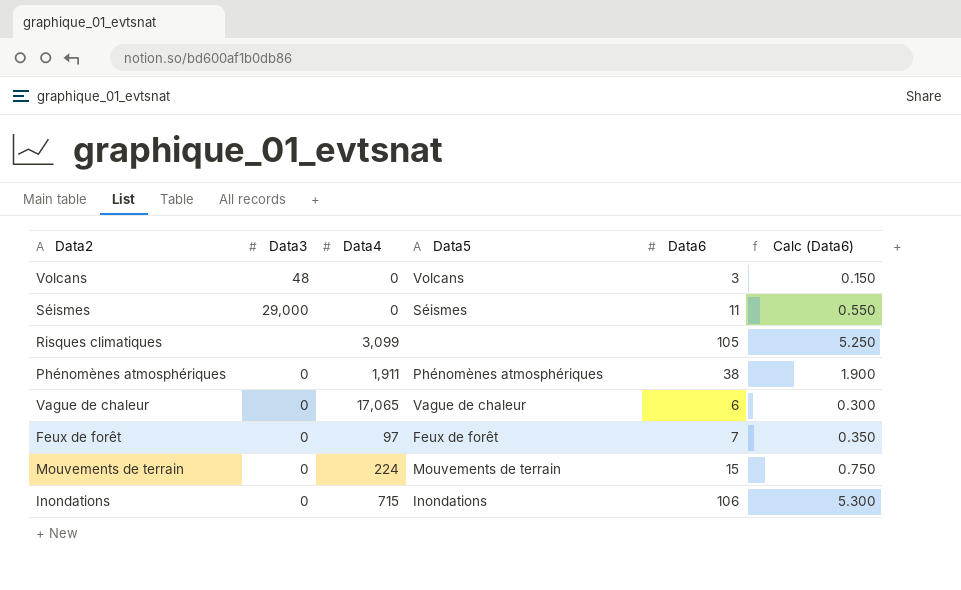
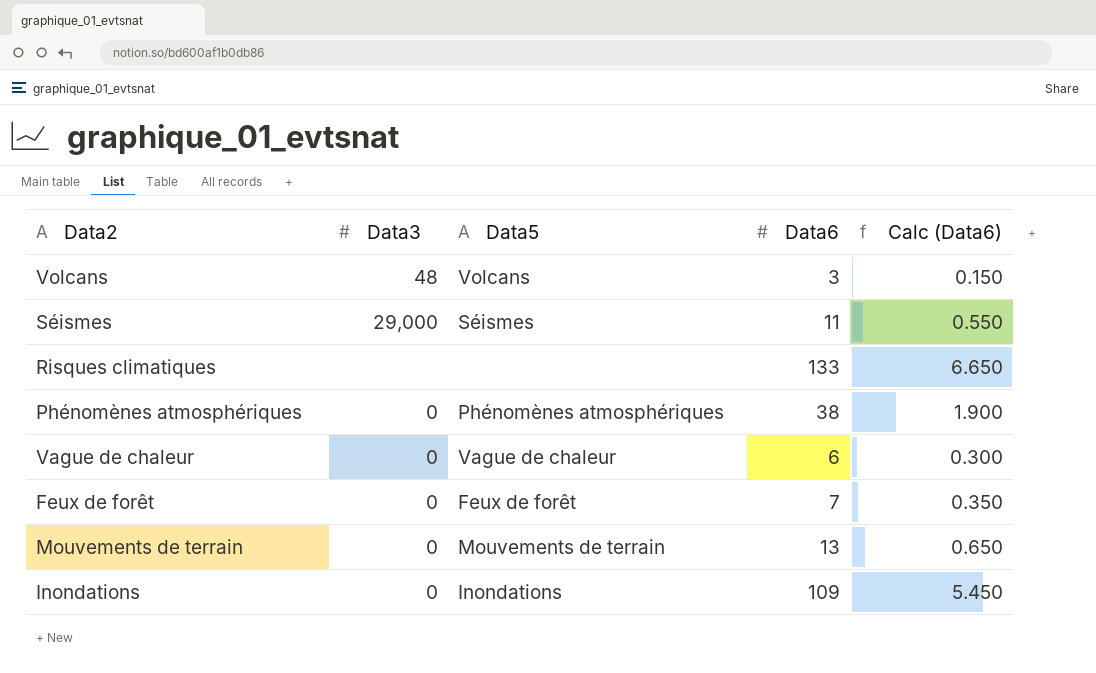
column Data4 | position: 3 -> none
Risques climatiques | Data6: 105 -> 133
Risques climatiques | Calc (Data6): 5.250 -> 6.650
Mouvements de terrain | Data6: 15 -> 13
Mouvements de terrain | Calc (Data6): 0.750 -> 0.650
Inondations | Data6: 106 -> 109
Inondations | Calc (Data6): 5.300 -> 5.450

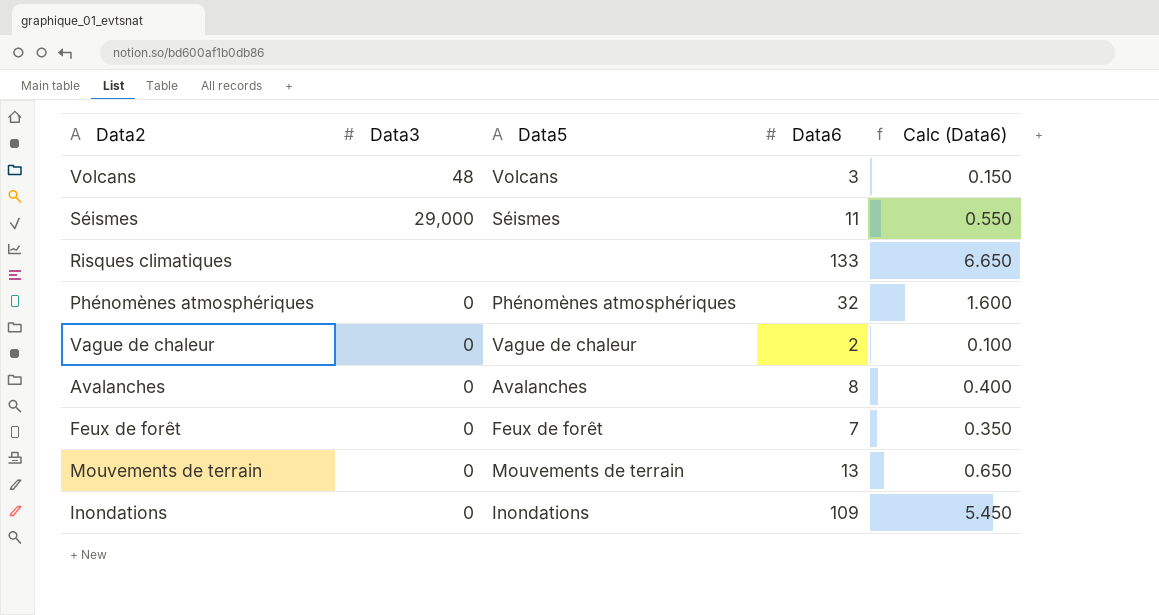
Phénomènes atmosphériques | Data6: 38 -> 32
Phénomènes atmosphériques | Calc (Data6): 1.900 -> 1.600
Vague de chaleur | Data6: 6 -> 2
Vague de chaleur | Calc (Data6): 0.300 -> 0.100
row Avalanches: none -> 0 | Avalanches | 8 | 0.400

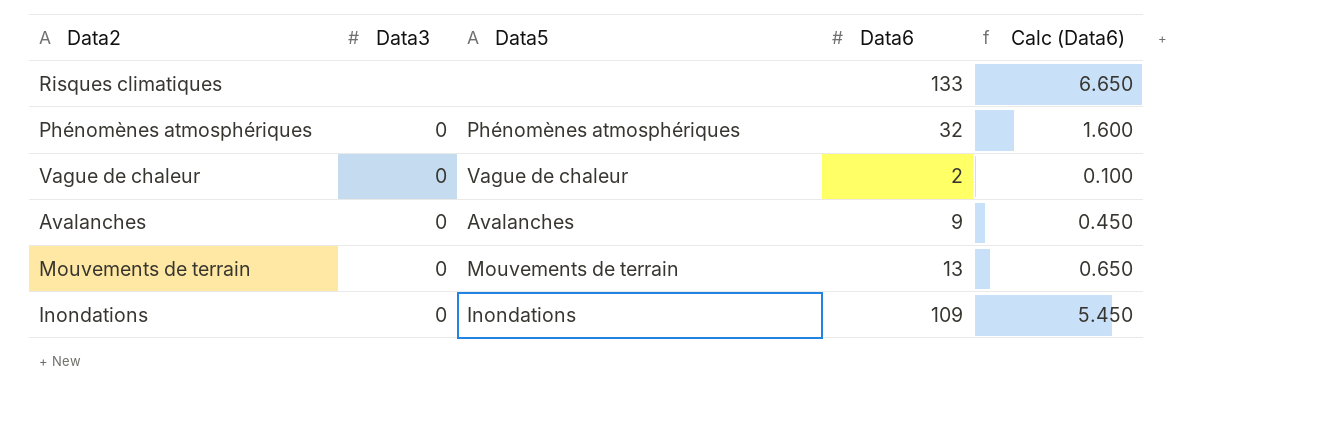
row Volcans: 48 | Volcans | 3 | 0.150 -> none
row Séismes: 29,000 | Séismes | 11 | 0.550 -> none
row Feux de forêt: 0 | Feux de forêt | 7 | 0.350 -> none
Avalanches | Data6: 8 -> 9
Avalanches | Calc (Data6): 0.400 -> 0.450

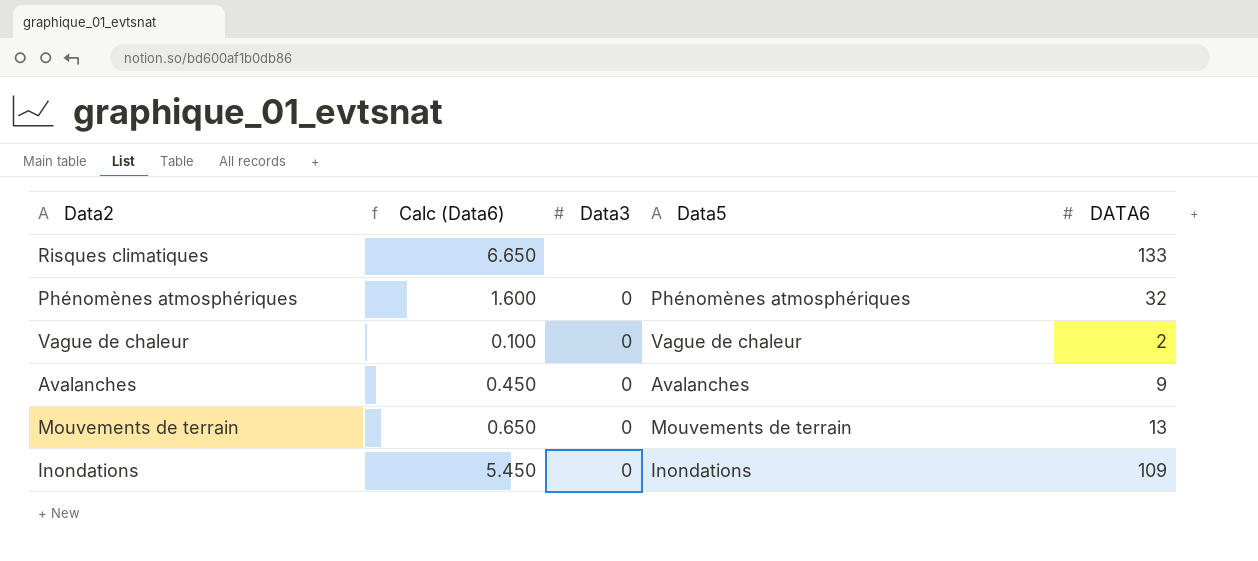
column Calc (Data6) | position: 5 -> 2
column name: Data6 -> DATA6

